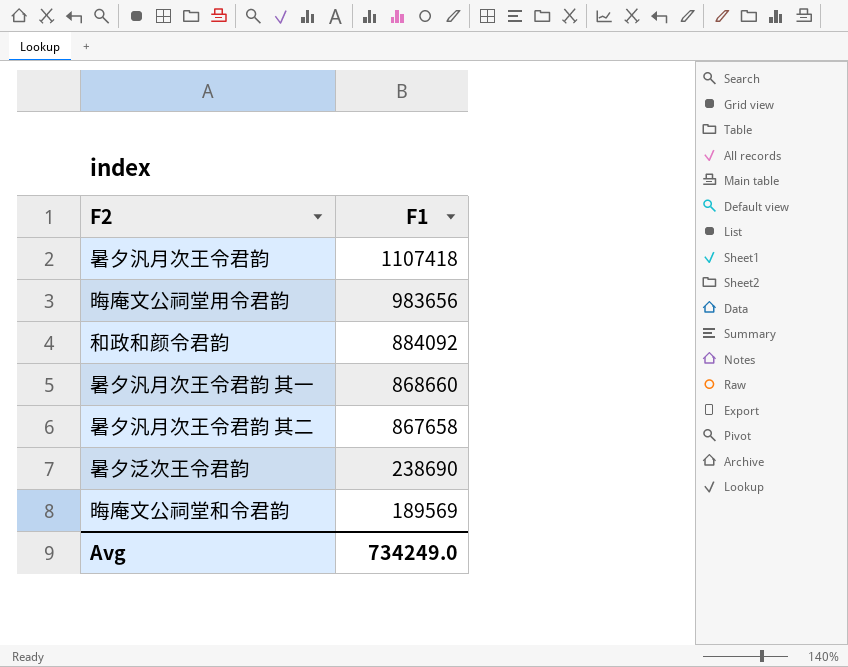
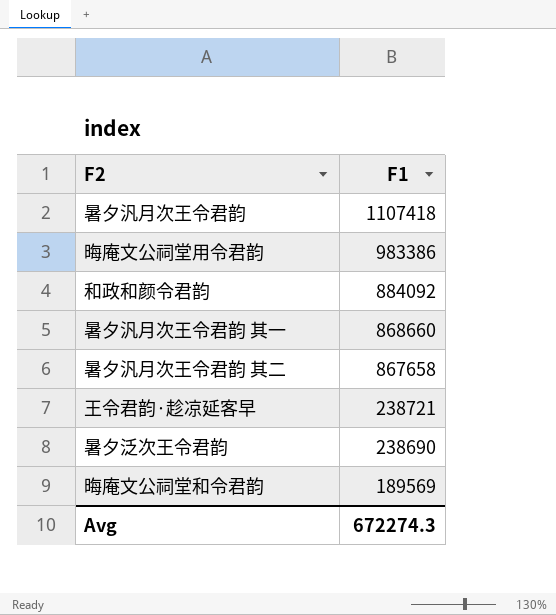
晦庵文公祠堂用令君韵 | F1: 983656 -> 983386
row 王令君韵·趁凉延客早: none -> 238721
Avg | F1: 734249.0 -> 672274.3

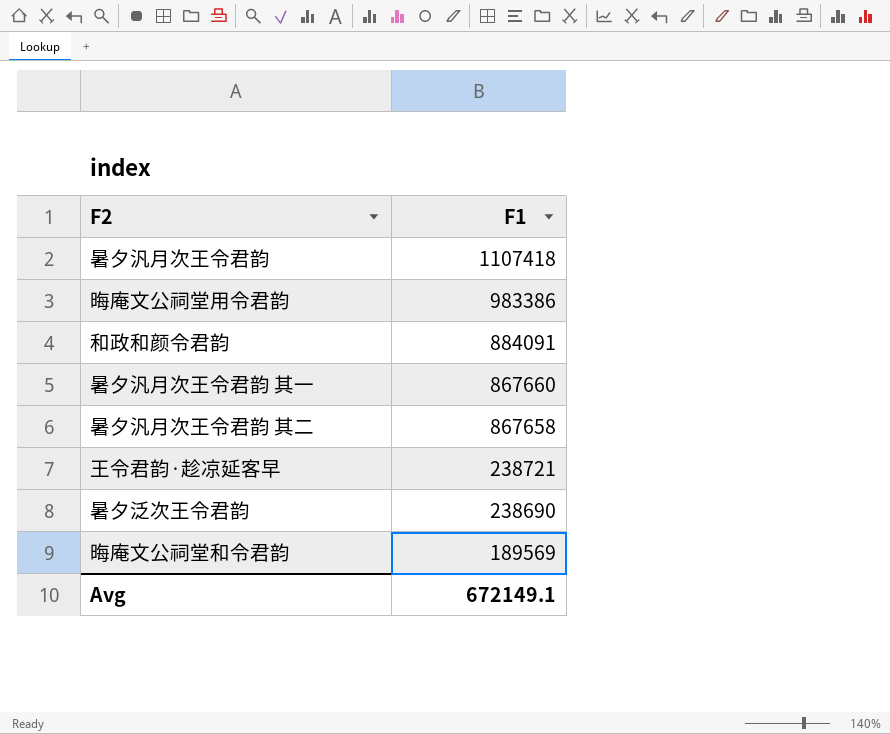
和政和颜令君韵 | F1: 884092 -> 884091
暑夕汎月次王令君韵 其一 | F1: 868660 -> 867660
Avg | F1: 672274.3 -> 672149.1

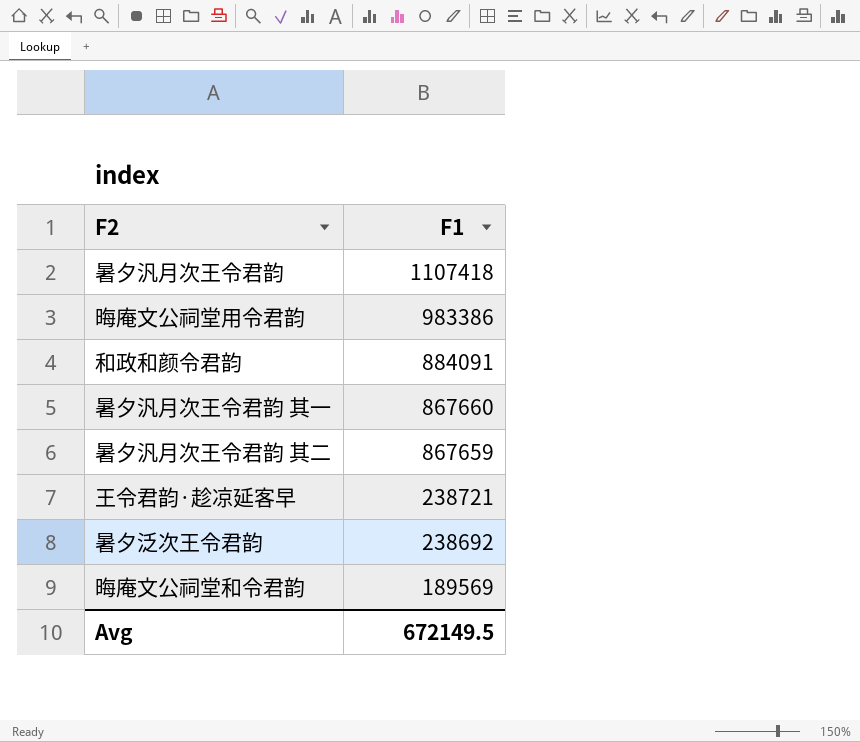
暑夕汎月次王令君韵 其二 | F1: 867658 -> 867659
暑夕泛次王令君韵 | F1: 238690 -> 238692
Avg | F1: 672149.1 -> 672149.5

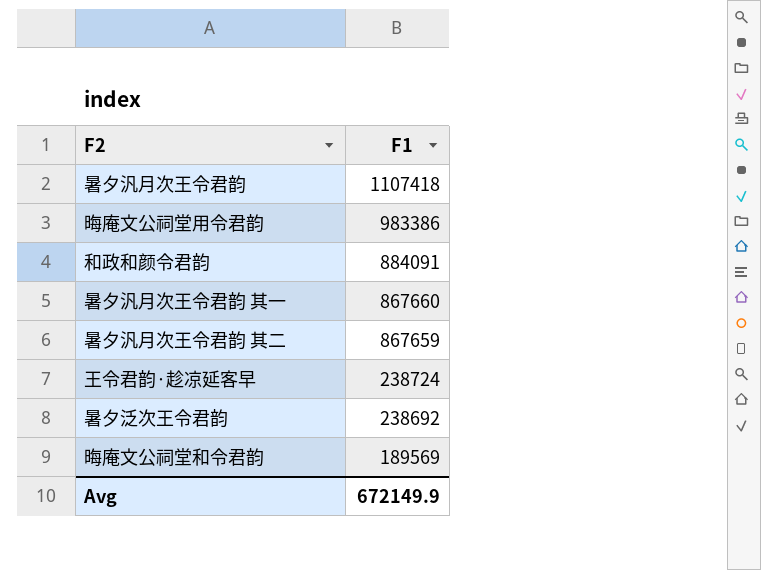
王令君韵·趁凉延客早 | F1: 238721 -> 238724
Avg | F1: 672149.5 -> 672149.9

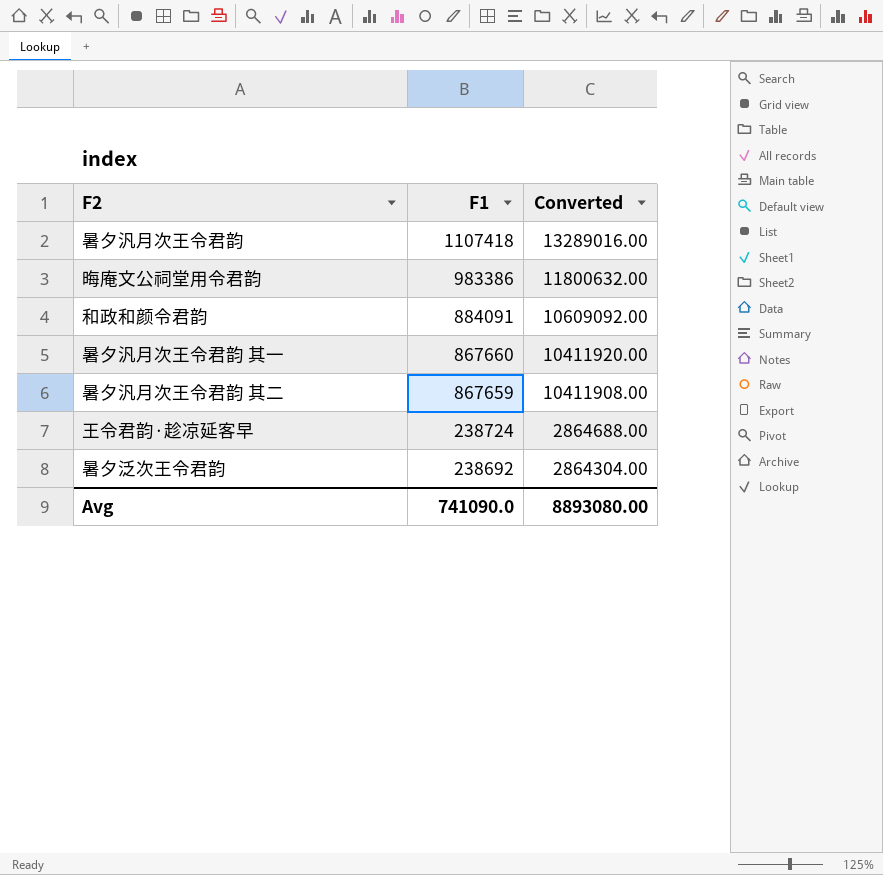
column Converted | formula: none -> [F1] * 12
row 晦庵文公祠堂和令君韵: 189569 -> none
Avg | F1: 672149.9 -> 741090.0

